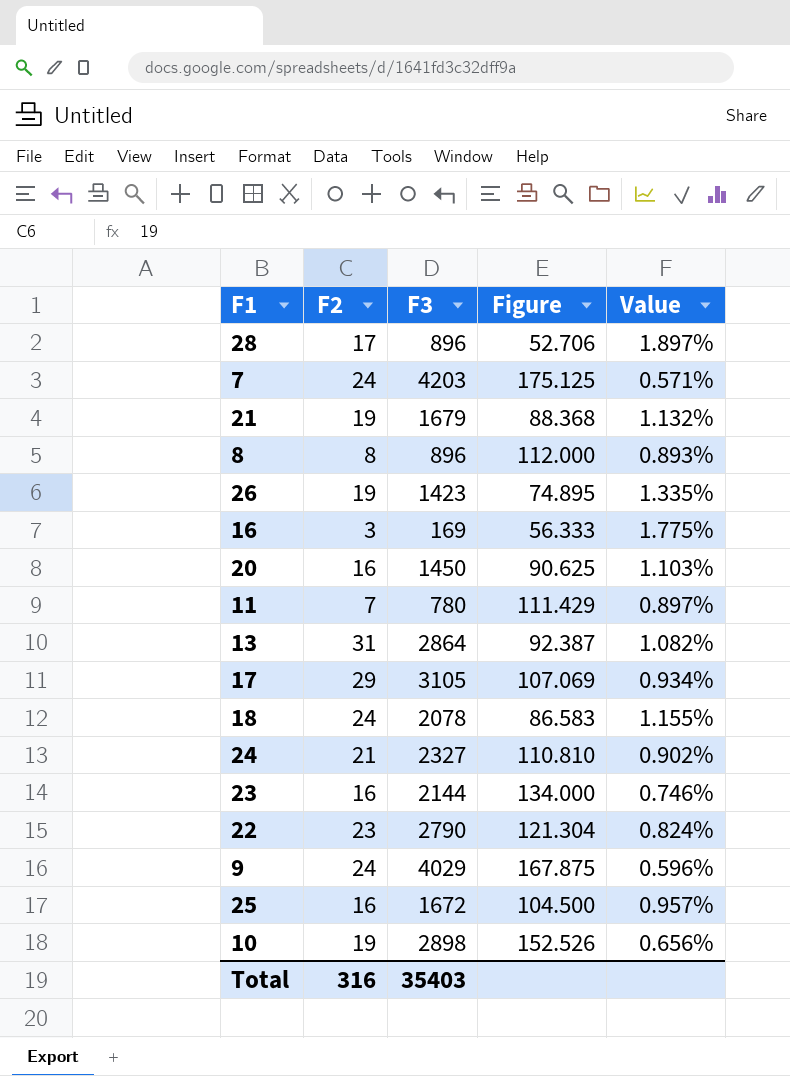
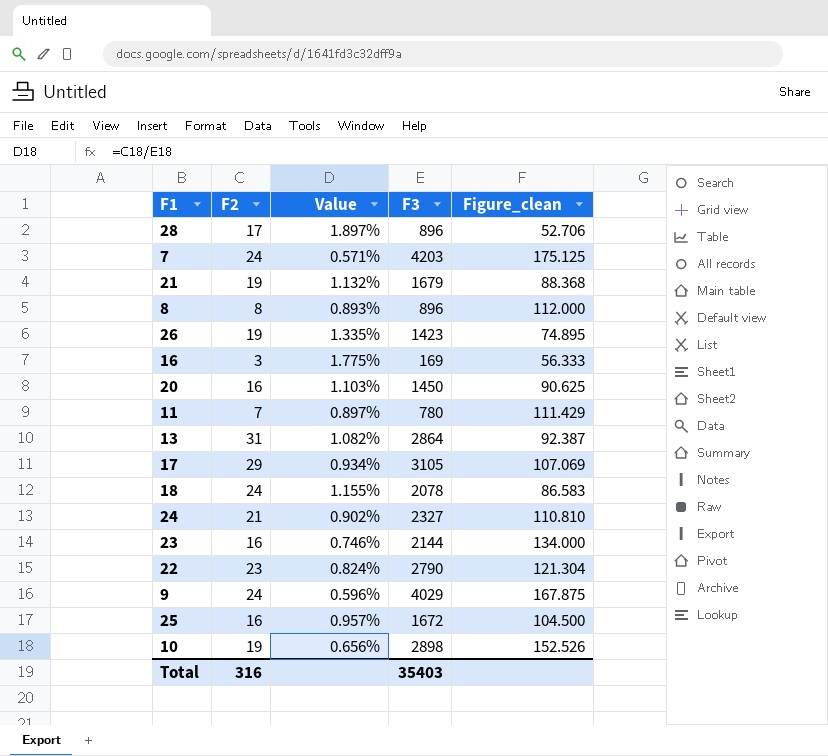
column Value | position: 5 -> 3
column name: Figure -> Figure_clean

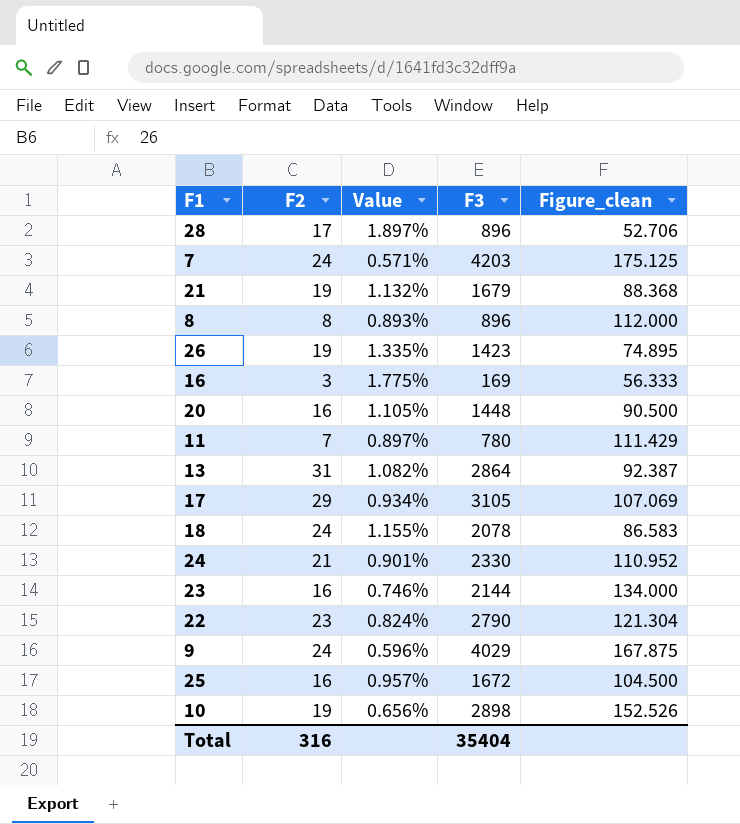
20 | Value: 1.103% -> 1.105%
20 | F3: 1450 -> 1448
20 | Figure_clean: 90.625 -> 90.500
24 | Value: 0.902% -> 0.901%
24 | F3: 2327 -> 2330
24 | Figure_clean: 110.810 -> 110.952
Total | F3: 35403 -> 35404

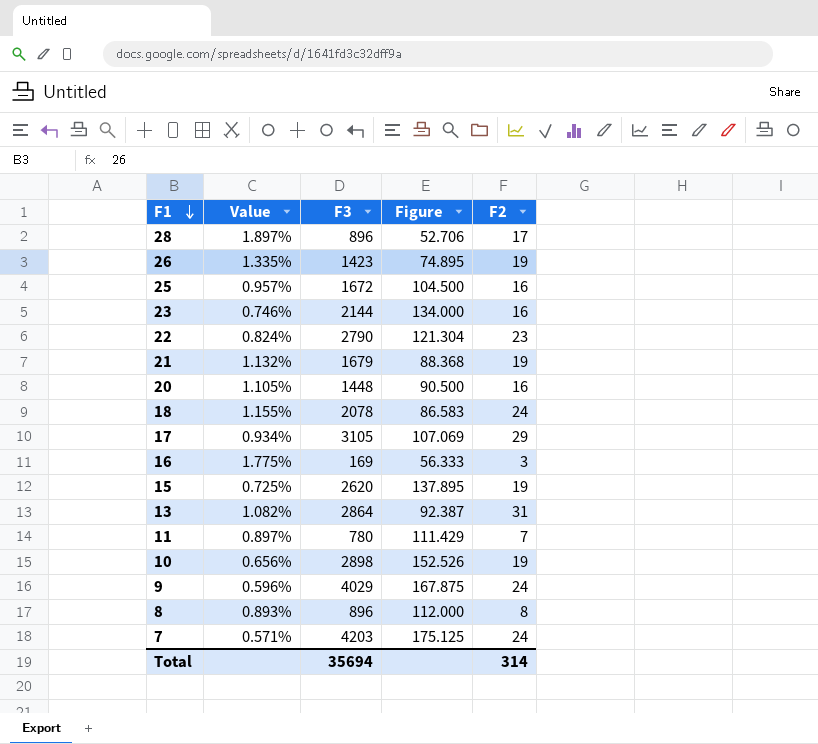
row order: none -> F1 descending
column name: Figure_clean -> Figure
column F2 | position: 2 -> 5
row 24: 21 | 0.901% | 2330 | 110.952 -> none
row 15: none -> 0.725% | 2620 | 137.895 | 19
Total | F3: 35404 -> 35694
Total | F2: 316 -> 314

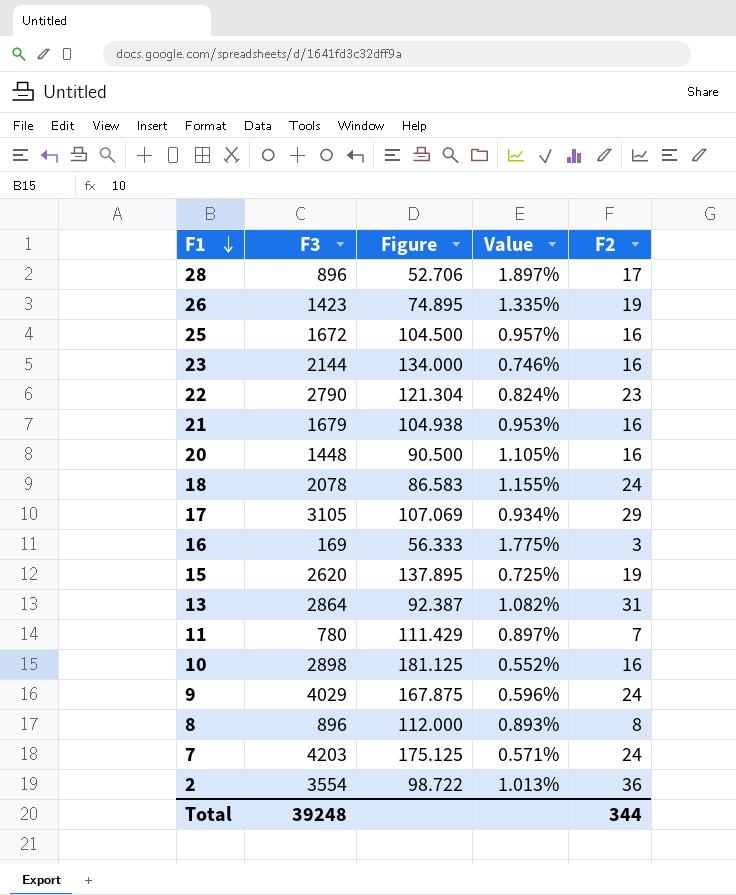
column Value | position: 2 -> 4
21 | Figure: 88.368 -> 104.938
21 | Value: 1.132% -> 0.953%
21 | F2: 19 -> 16
10 | Figure: 152.526 -> 181.125
10 | Value: 0.656% -> 0.552%
10 | F2: 19 -> 16
row 2: none -> 3554 | 98.722 | 1.013% | 36
Total | F3: 35694 -> 39248
Total | F2: 314 -> 344

